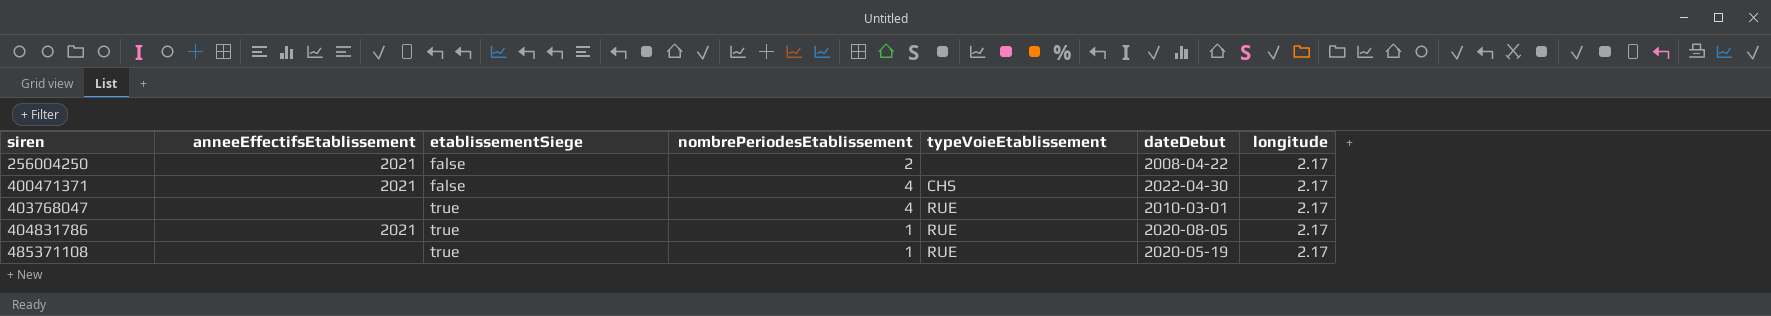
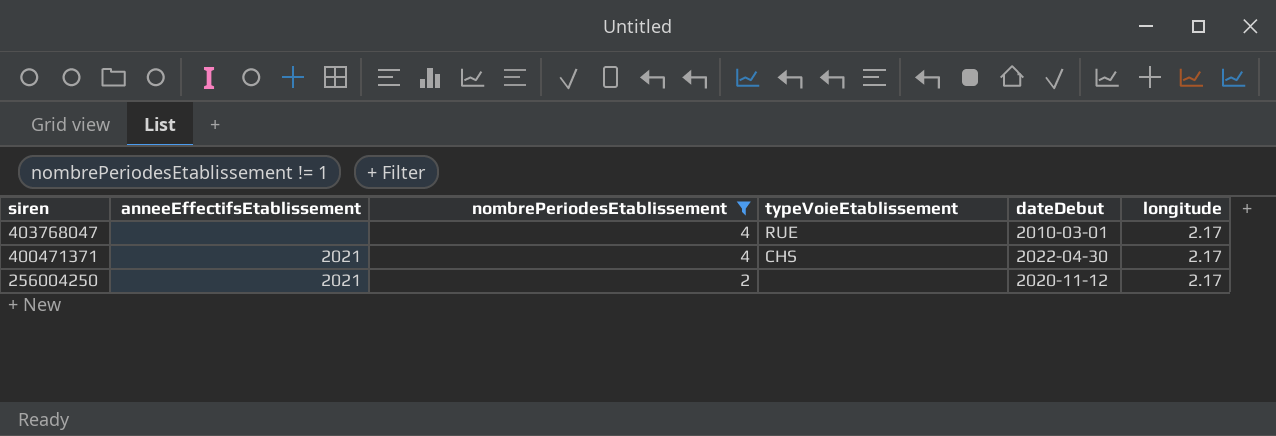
filter: none -> nombrePeriodesEtablissement != 1
row order: siren ascending -> siren descending
column etablissementSiege | position: 3 -> none
256004250 | dateDebut: 2008-04-22 -> 2020-11-12

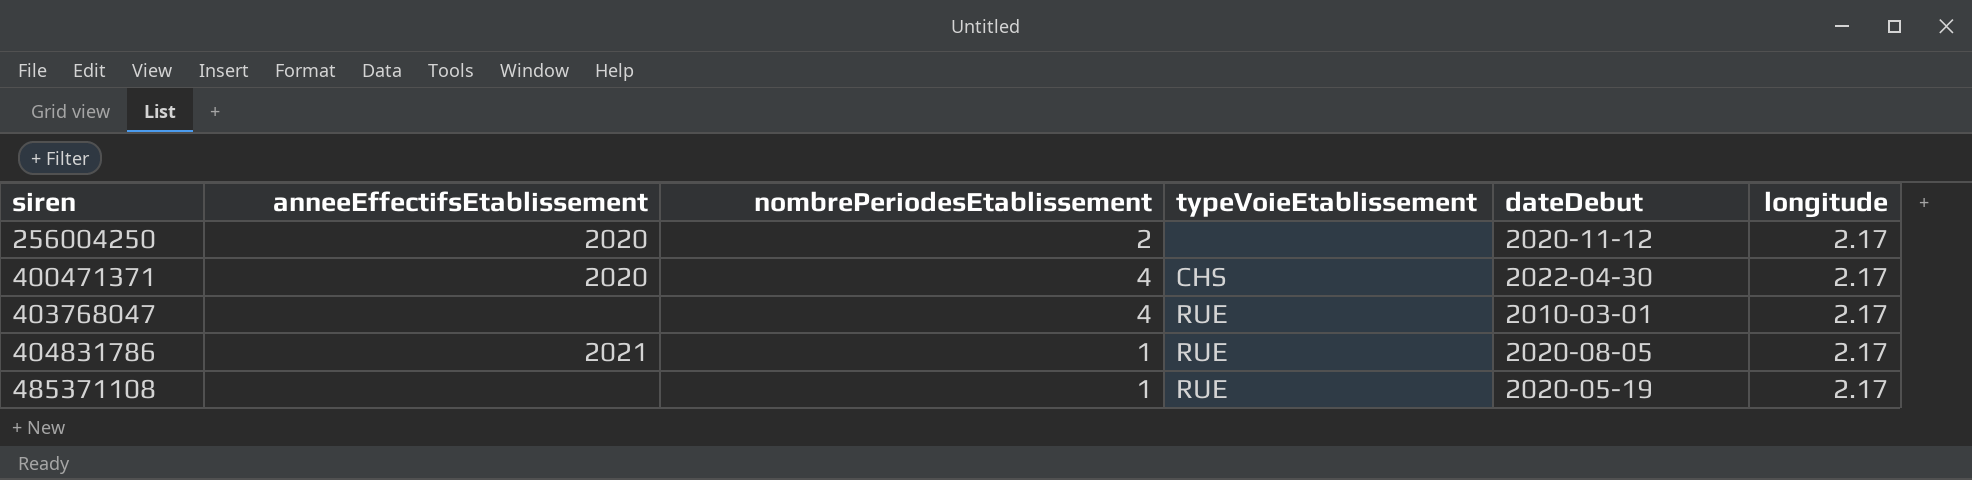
filter: nombrePeriodesEtablissement != 1 -> none
row order: siren descending -> siren ascending
256004250 | anneeEffectifsEtablissement: 2021 -> 2020
400471371 | anneeEffectifsEtablissement: 2021 -> 2020

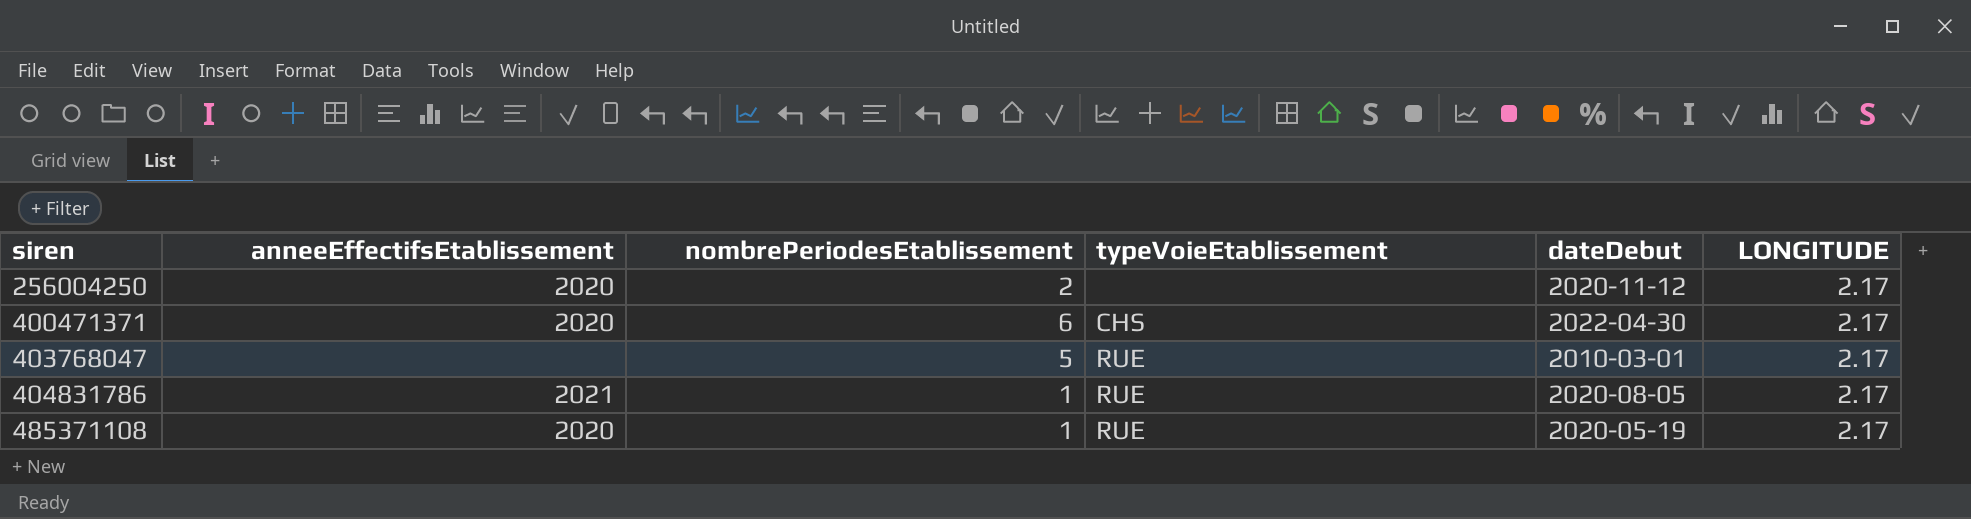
column name: longitude -> LONGITUDE
400471371 | nombrePeriodesEtablissement: 4 -> 6
403768047 | nombrePeriodesEtablissement: 4 -> 5
485371108 | anneeEffectifsEtablissement: none -> 2020

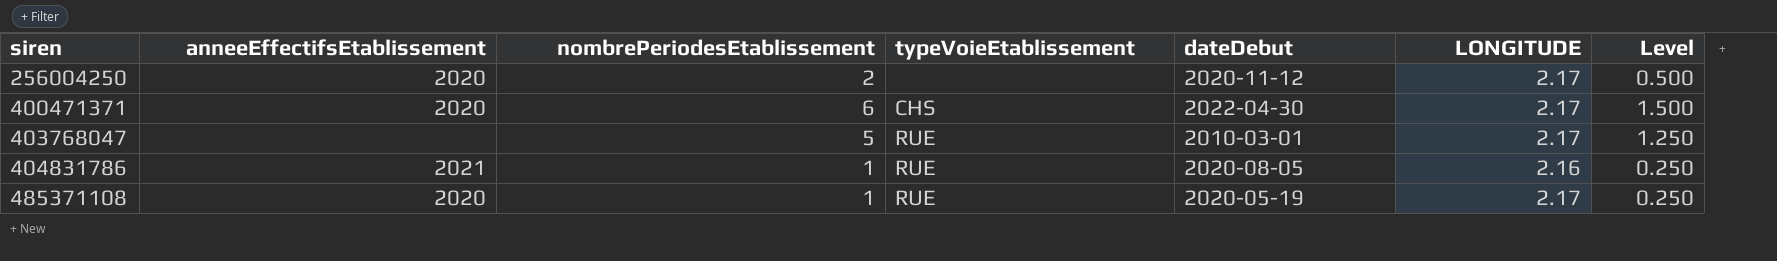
column Level | formula: none -> [nombrePeriodesEtablissement] * 0.25
404831786 | LONGITUDE: 2.17 -> 2.16

